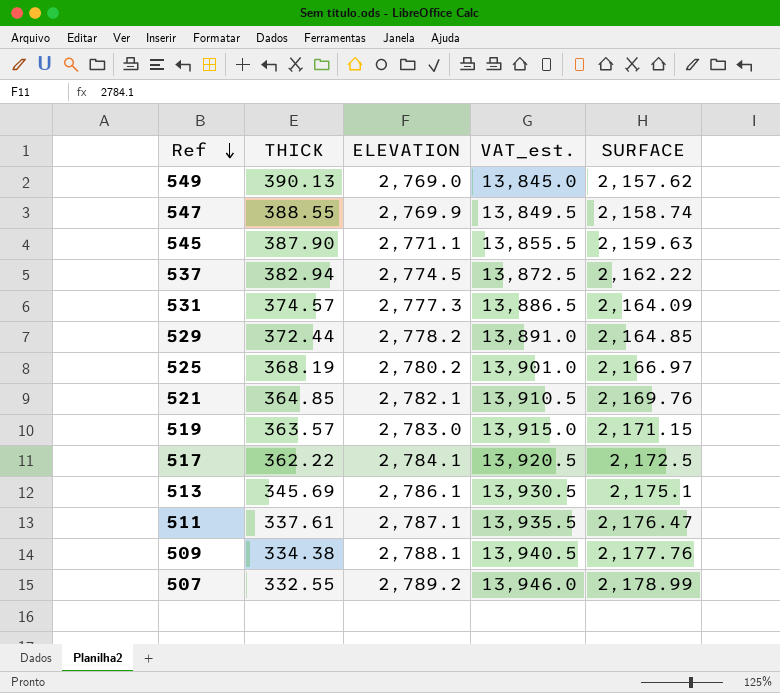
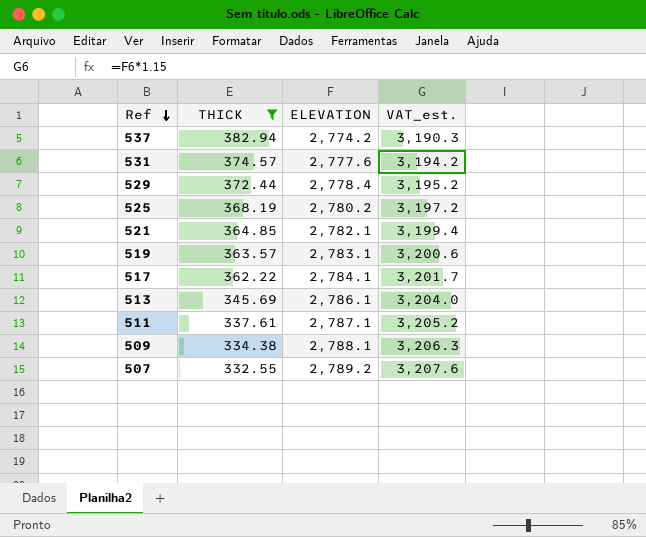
filter: none -> THICK <= 382.94
column SURFACE | position: 5 -> none
column VAT_est. | formula: [ELEVATION] * 5 -> [ELEVATION] * 1.15
537 | ELEVATION: 2,774.5 -> 2,774.2
531 | ELEVATION: 2,777.3 -> 2,777.6
529 | ELEVATION: 2,778.2 -> 2,778.4
519 | ELEVATION: 2,783.0 -> 2,783.1

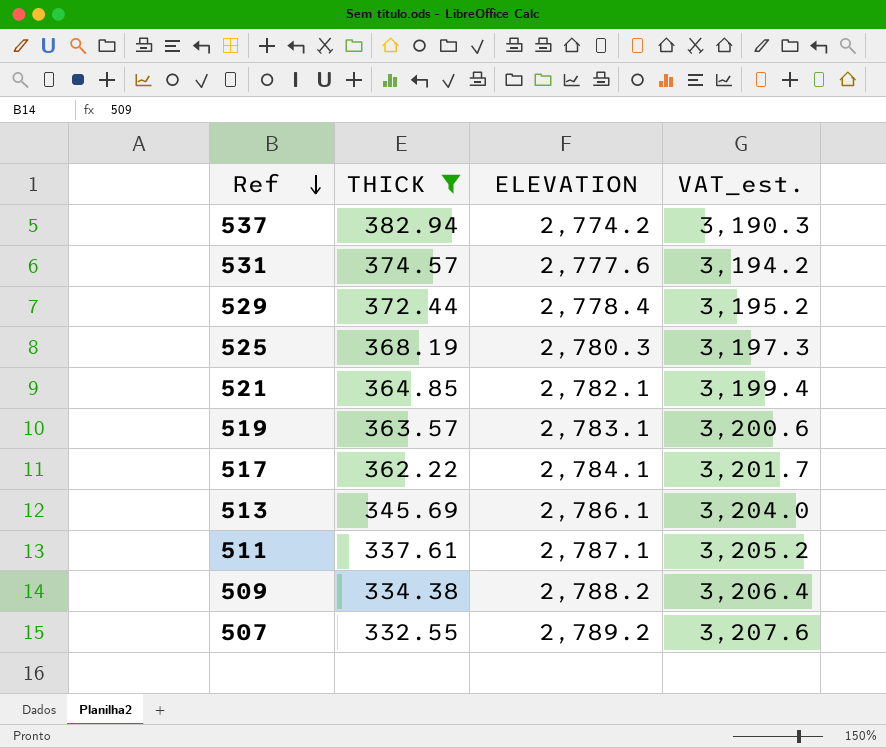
525 | ELEVATION: 2,780.2 -> 2,780.3
525 | VAT_est.: 3,197.2 -> 3,197.3
509 | ELEVATION: 2,788.1 -> 2,788.2
509 | VAT_est.: 3,206.3 -> 3,206.4

